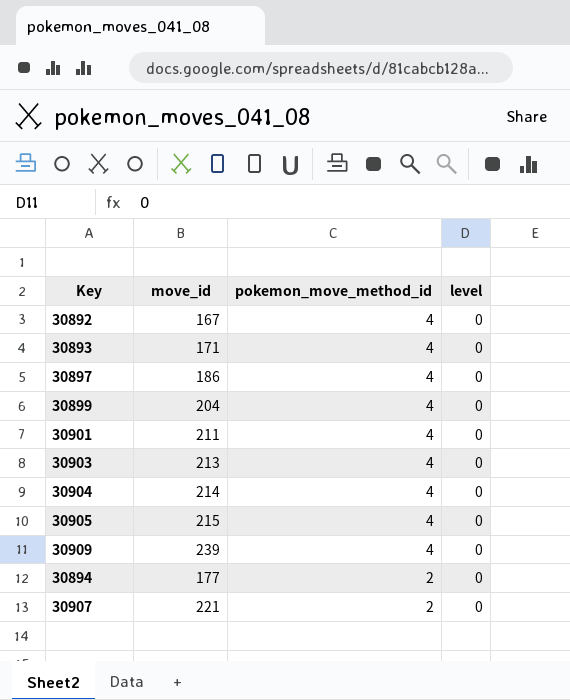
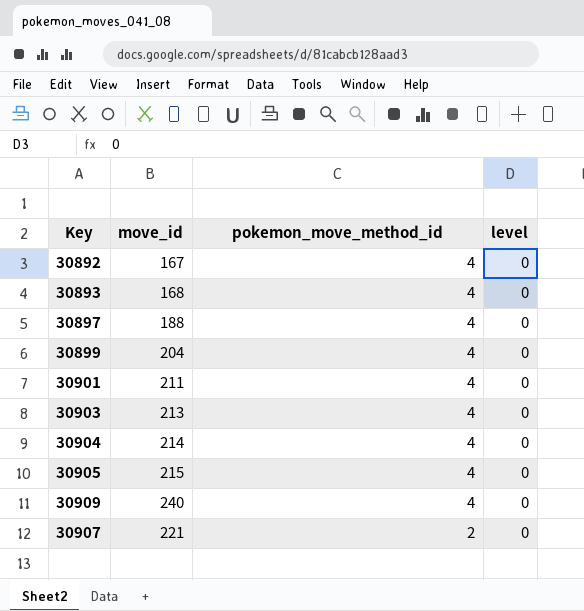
row 30894: 177 | 2 | 0 -> none
30893 | move_id: 171 -> 168
30897 | move_id: 186 -> 188
30909 | move_id: 239 -> 240

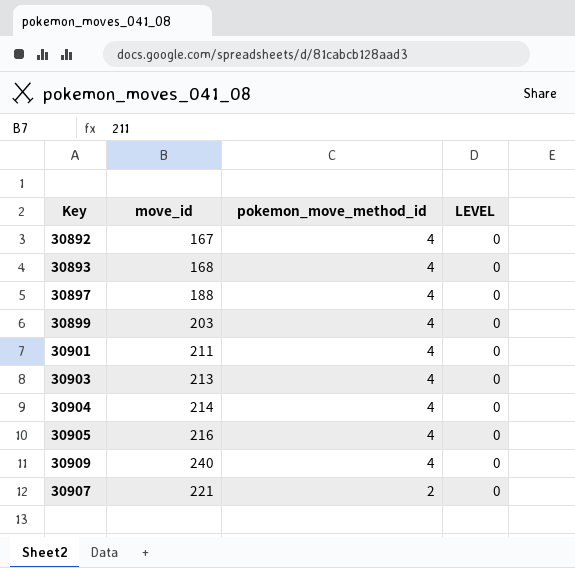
column name: level -> LEVEL
30899 | move_id: 204 -> 203
30905 | move_id: 215 -> 216

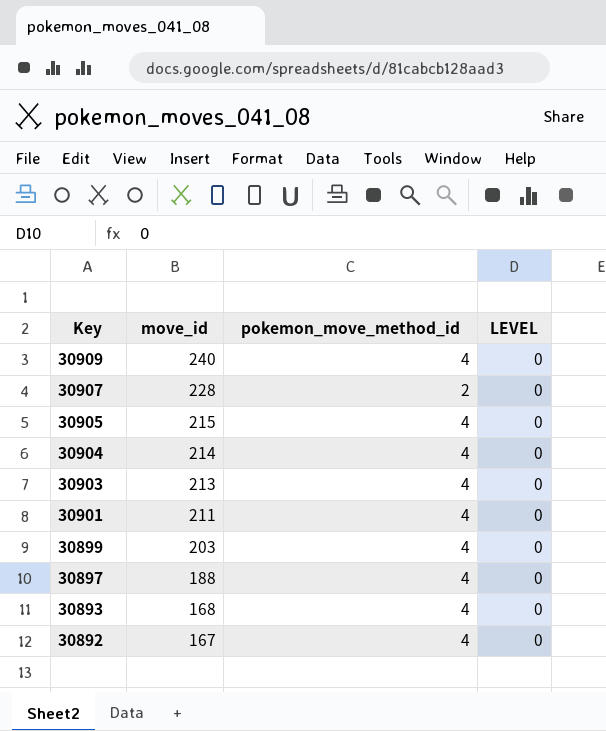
row order: pokemon_move_method_id descending -> Key descending
30907 | move_id: 221 -> 228
30905 | move_id: 216 -> 215

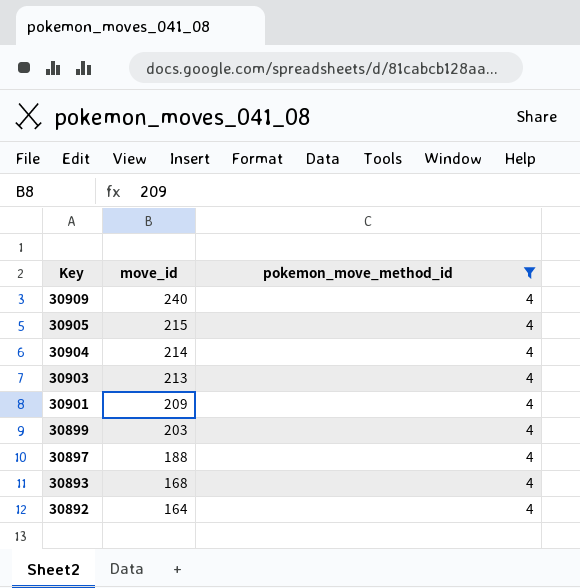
filter: none -> pokemon_move_method_id = 4
column LEVEL | position: 4 -> none
30901 | move_id: 211 -> 209
30892 | move_id: 167 -> 164

